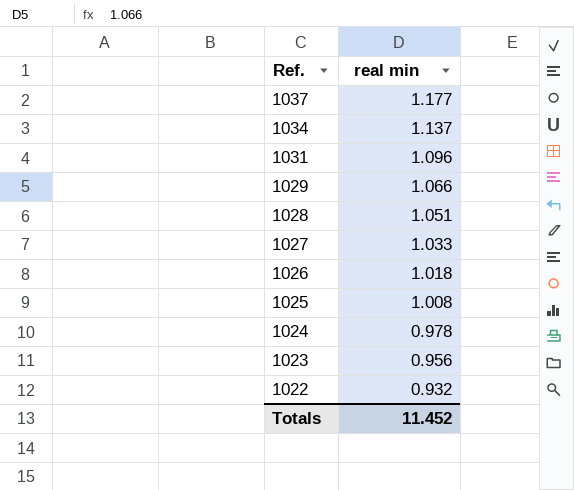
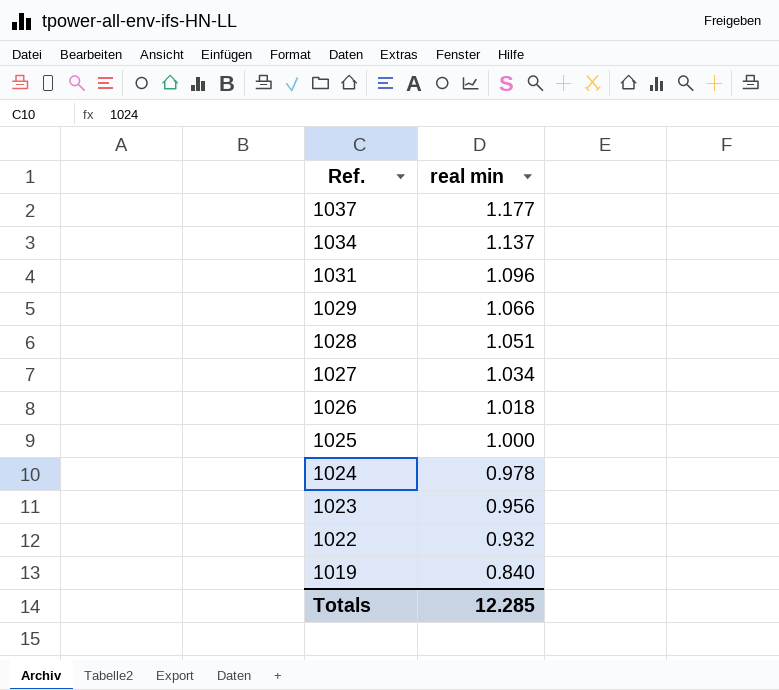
1027 | real min: 1.033 -> 1.034
1025 | real min: 1.008 -> 1.000
row 1019: none -> 0.840
Totals | real min: 11.452 -> 12.285

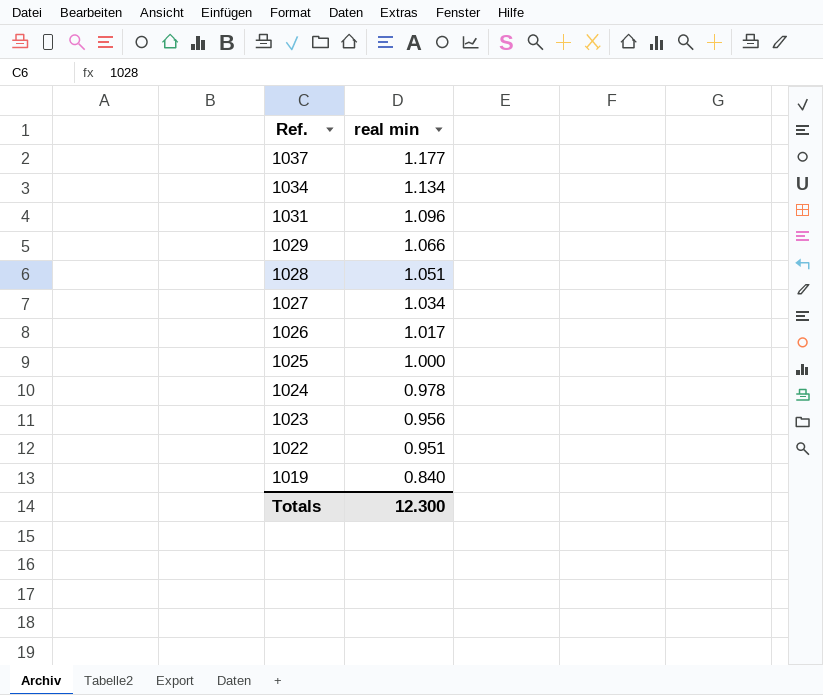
1034 | real min: 1.137 -> 1.134
1026 | real min: 1.018 -> 1.017
1022 | real min: 0.932 -> 0.951
Totals | real min: 12.285 -> 12.300

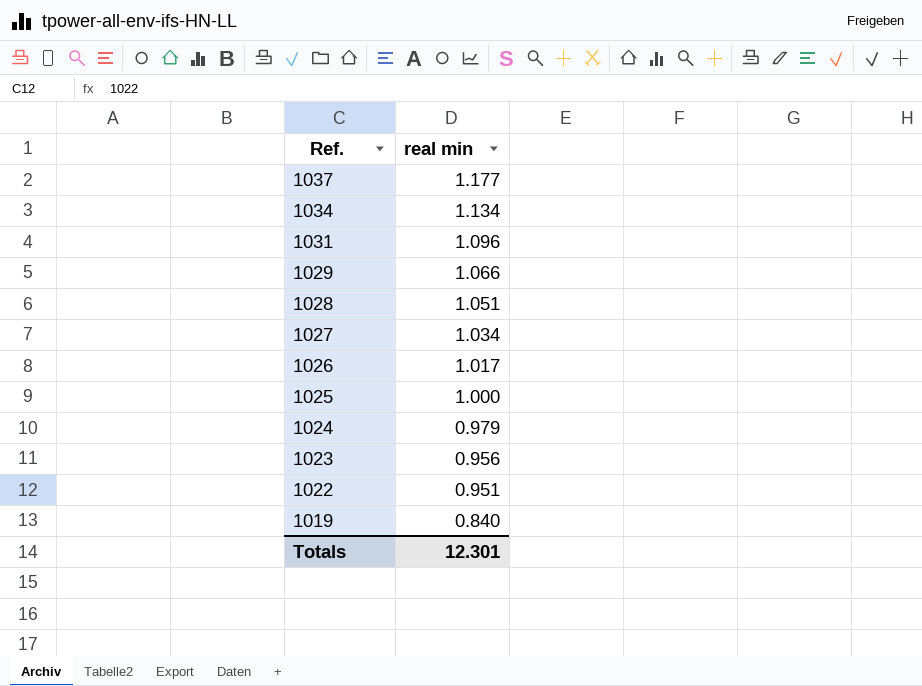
1024 | real min: 0.978 -> 0.979
Totals | real min: 12.300 -> 12.301

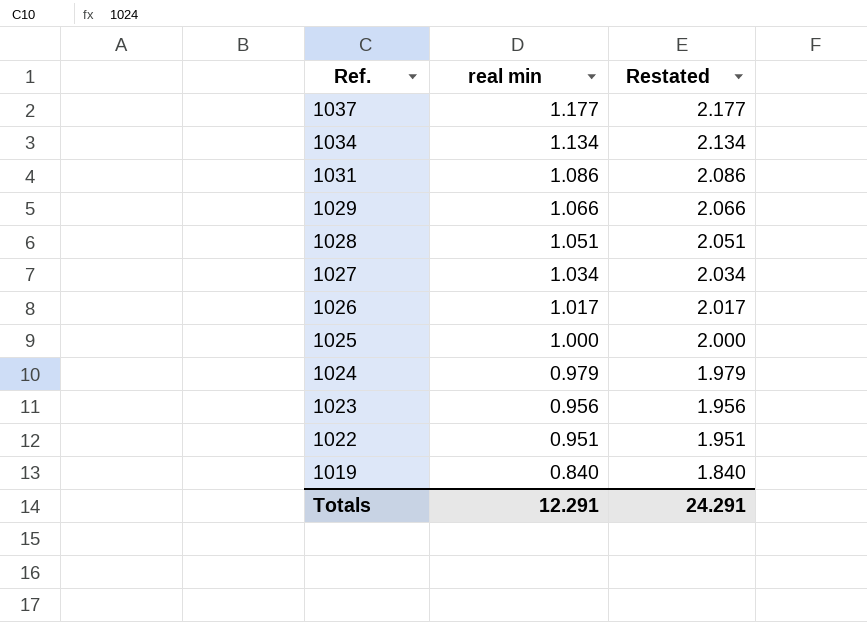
column Restated | formula: none -> [real min] + 1
1031 | real min: 1.096 -> 1.086
Totals | real min: 12.301 -> 12.291

